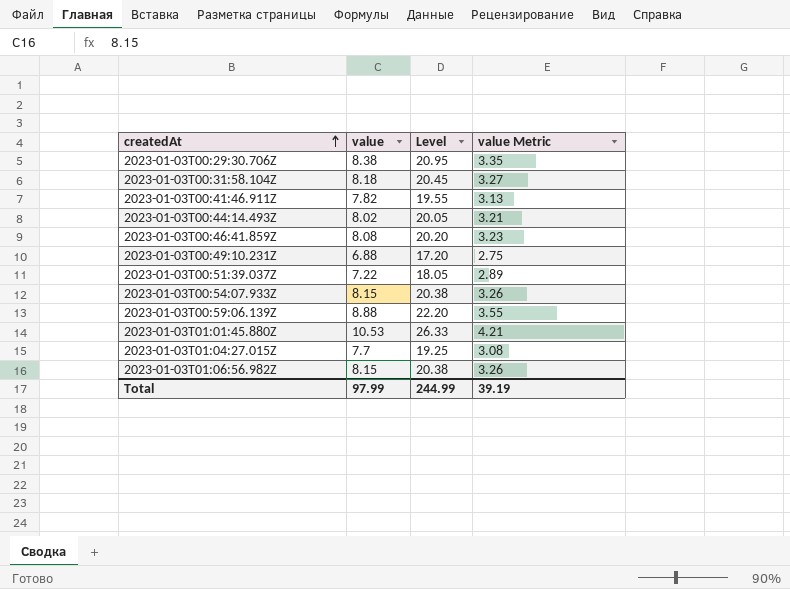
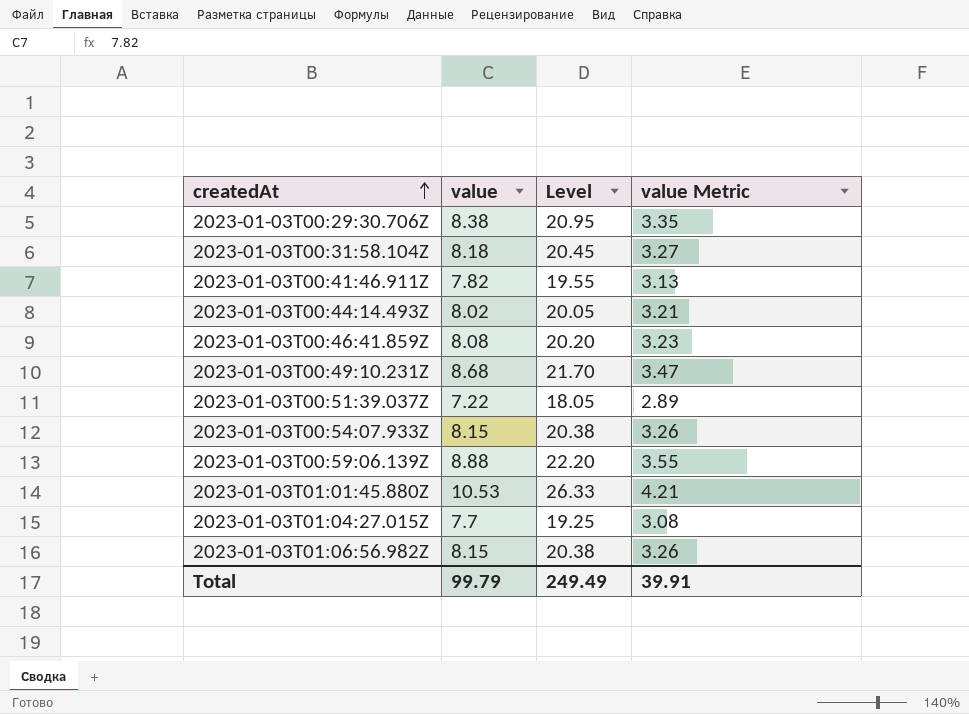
2023-01-03T00:49:10.231Z | value: 6.88 -> 8.68
2023-01-03T00:49:10.231Z | Level: 17.20 -> 21.70
2023-01-03T00:49:10.231Z | value Metric: 2.75 -> 3.47
Total | value: 97.99 -> 99.79
Total | Level: 244.99 -> 249.49
Total | value Metric: 39.19 -> 39.91

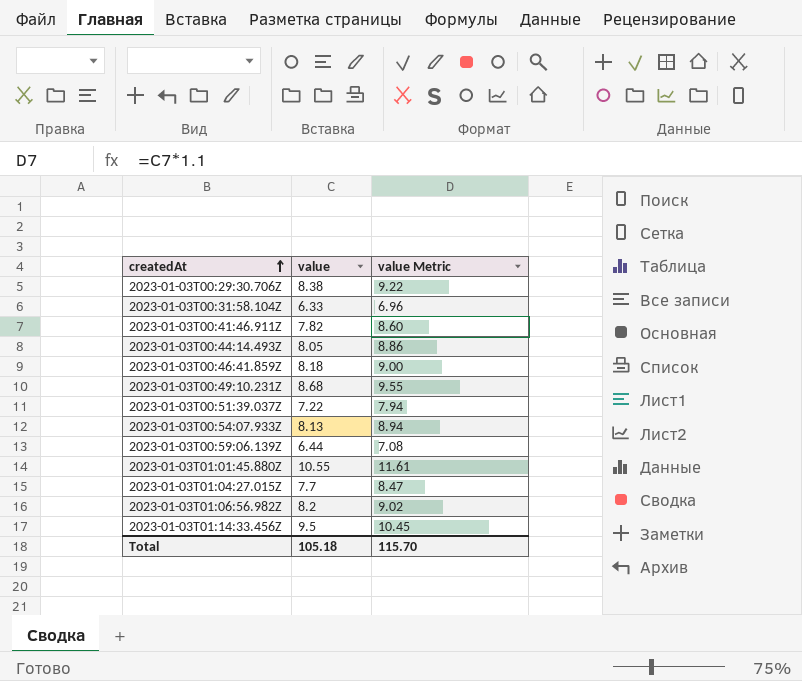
column Level | formula: [value] * 2.5 -> none
column value Metric | formula: [value] * 0.4 -> [value] * 1.1
2023-01-03T00:31:58.104Z | value: 8.18 -> 6.33
2023-01-03T00:44:14.493Z | value: 8.02 -> 8.05
2023-01-03T00:46:41.859Z | value: 8.08 -> 8.18
2023-01-03T00:54:07.933Z | value: 8.15 -> 8.13
2023-01-03T00:59:06.139Z | value: 8.88 -> 6.44
2023-01-03T01:01:45.880Z | value: 10.53 -> 10.55
2023-01-03T01:06:56.982Z | value: 8.15 -> 8.2
row 2023-01-03T01:14:33.456Z: none -> 9.5 | 10.45
Total | value: 99.79 -> 105.18
Total | value Metric: 39.91 -> 115.70

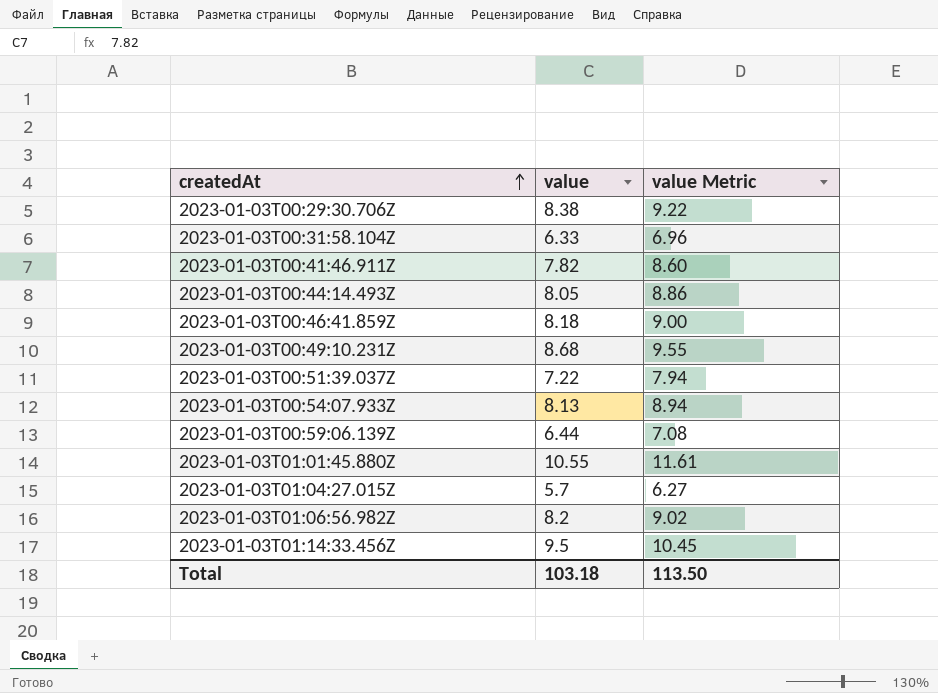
2023-01-03T01:04:27.015Z | value: 7.7 -> 5.7
2023-01-03T01:04:27.015Z | value Metric: 8.47 -> 6.27
Total | value: 105.18 -> 103.18
Total | value Metric: 115.70 -> 113.50

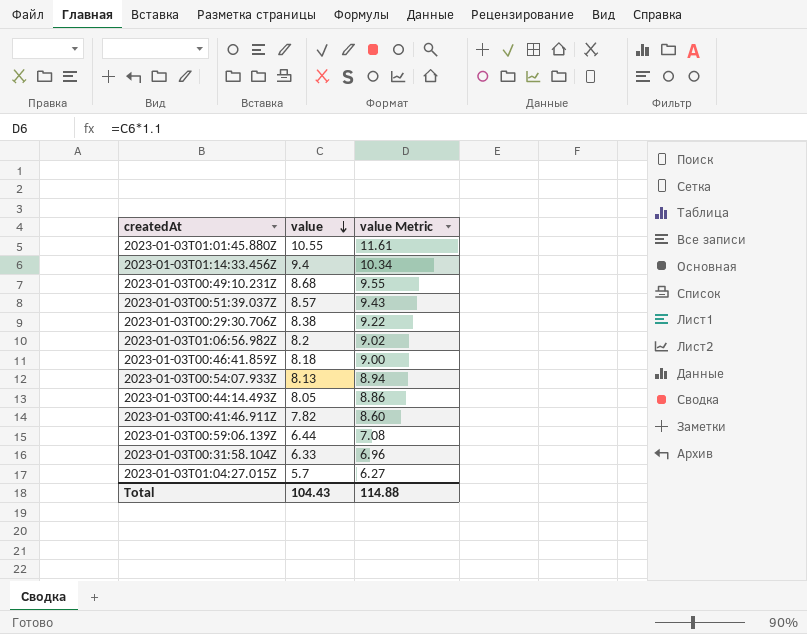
row order: createdAt ascending -> value descending
2023-01-03T01:14:33.456Z | value: 9.5 -> 9.4
2023-01-03T01:14:33.456Z | value Metric: 10.45 -> 10.34
2023-01-03T00:51:39.037Z | value: 7.22 -> 8.57
2023-01-03T00:51:39.037Z | value Metric: 7.94 -> 9.43
Total | value: 103.18 -> 104.43
Total | value Metric: 113.50 -> 114.88

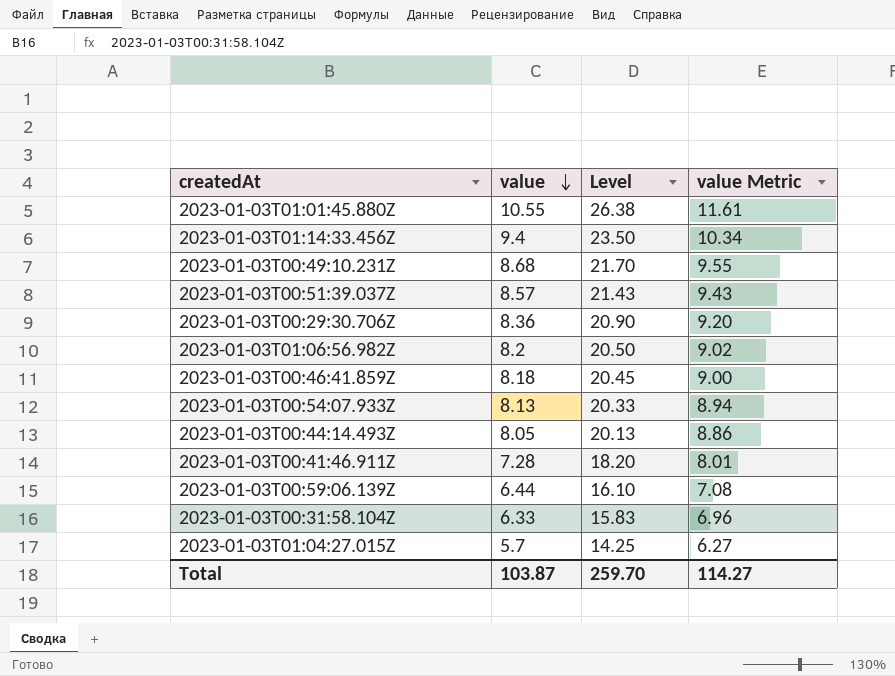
column Level | formula: none -> [value] * 2.5
2023-01-03T00:29:30.706Z | value: 8.38 -> 8.36
2023-01-03T00:29:30.706Z | value Metric: 9.22 -> 9.20
2023-01-03T00:41:46.911Z | value: 7.82 -> 7.28
2023-01-03T00:41:46.911Z | value Metric: 8.60 -> 8.01
Total | value: 104.43 -> 103.87
Total | value Metric: 114.88 -> 114.27

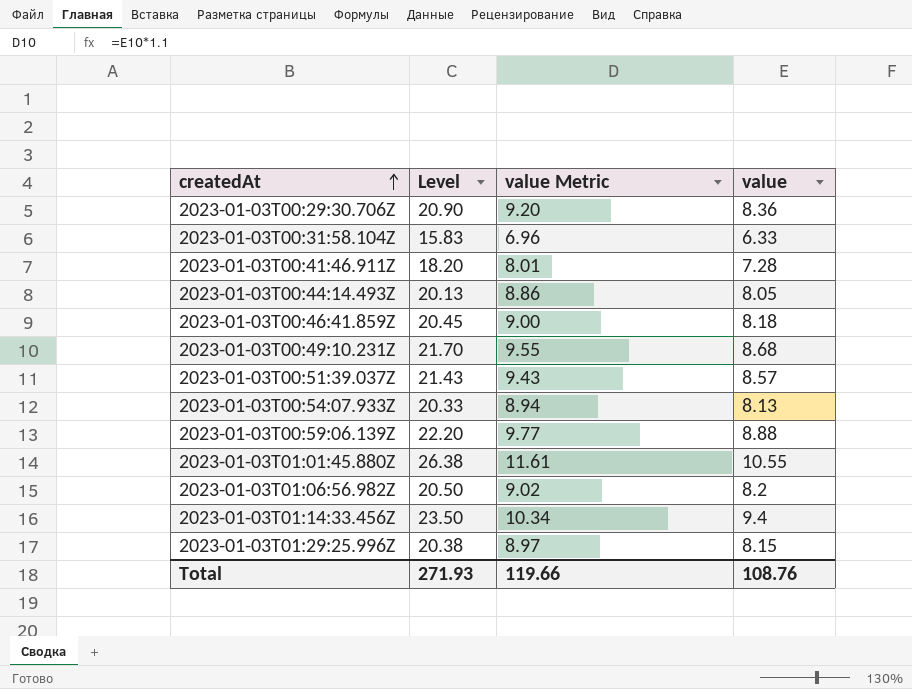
row order: value descending -> createdAt ascending
column value | position: 2 -> 4
row 2023-01-03T01:04:27.015Z: 5.7 | 14.25 | 6.27 -> none
2023-01-03T00:59:06.139Z | Level: 16.10 -> 22.20
2023-01-03T00:59:06.139Z | value Metric: 7.08 -> 9.77
2023-01-03T00:59:06.139Z | value: 6.44 -> 8.88
row 2023-01-03T01:29:25.996Z: none -> 20.38 | 8.97 | 8.15
Total | Level: 259.70 -> 271.93
Total | value Metric: 114.27 -> 119.66
Total | value: 103.87 -> 108.76

